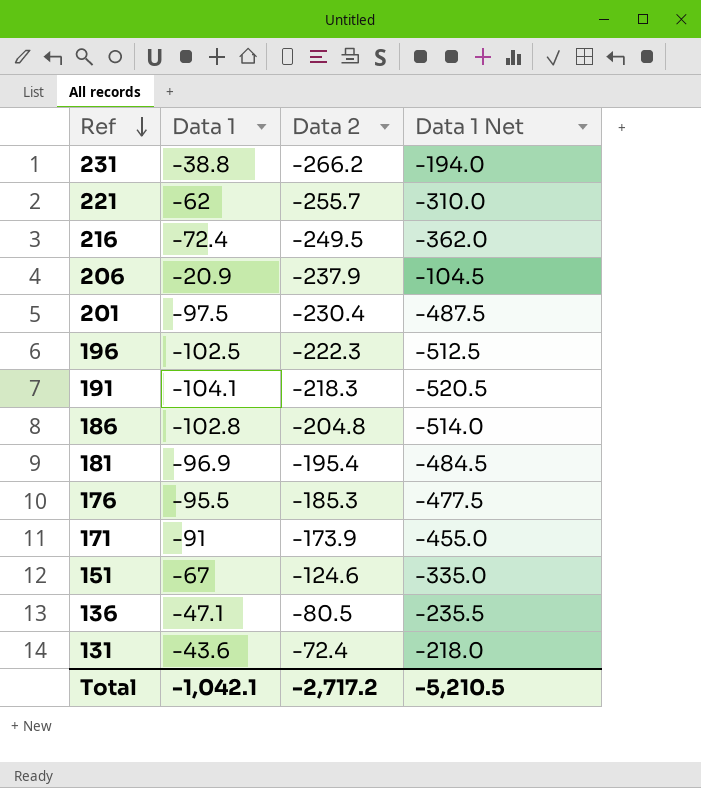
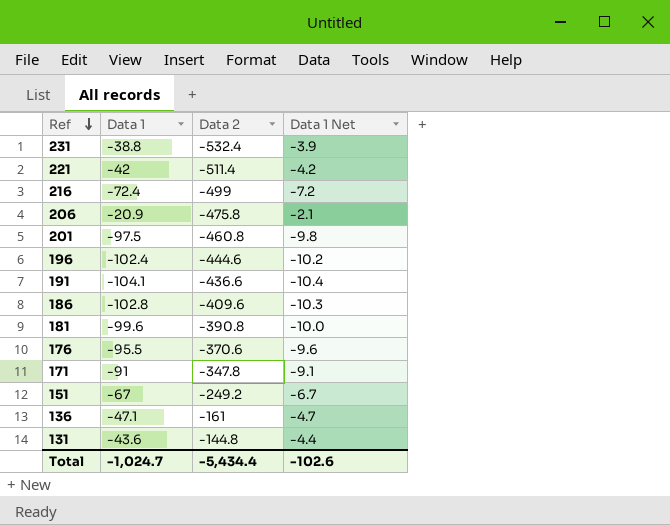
column Data 1 Net | formula: [Data 1] * 5 -> [Data 1] * 0.1
231 | Data 2: -266.2 -> -532.4
221 | Data 1: -62 -> -42
221 | Data 2: -255.7 -> -511.4
216 | Data 2: -249.5 -> -499
206 | Data 2: -237.9 -> -475.8
201 | Data 2: -230.4 -> -460.8
196 | Data 1: -102.5 -> -102.4
196 | Data 2: -222.3 -> -444.6
191 | Data 2: -218.3 -> -436.6
186 | Data 2: -204.8 -> -409.6
181 | Data 1: -96.9 -> -99.6
181 | Data 2: -195.4 -> -390.8
176 | Data 2: -185.3 -> -370.6
171 | Data 2: -173.9 -> -347.8
151 | Data 2: -124.6 -> -249.2
136 | Data 2: -80.5 -> -161
131 | Data 2: -72.4 -> -144.8
Total | Data 1: -1,042.1 -> -1,024.7
Total | Data 2: -2,717.2 -> -5,434.4
Total | Data 1 Net: -5,210.5 -> -102.6

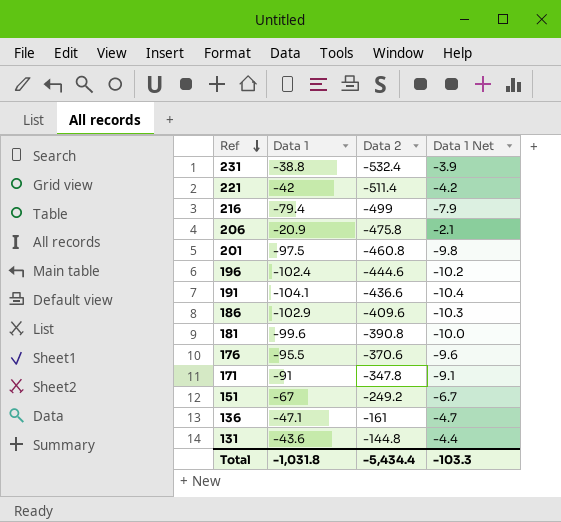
216 | Data 1: -72.4 -> -79.4
216 | Data 1 Net: -7.2 -> -7.9
186 | Data 1: -102.8 -> -102.9
Total | Data 1: -1,024.7 -> -1,031.8
Total | Data 1 Net: -102.6 -> -103.3

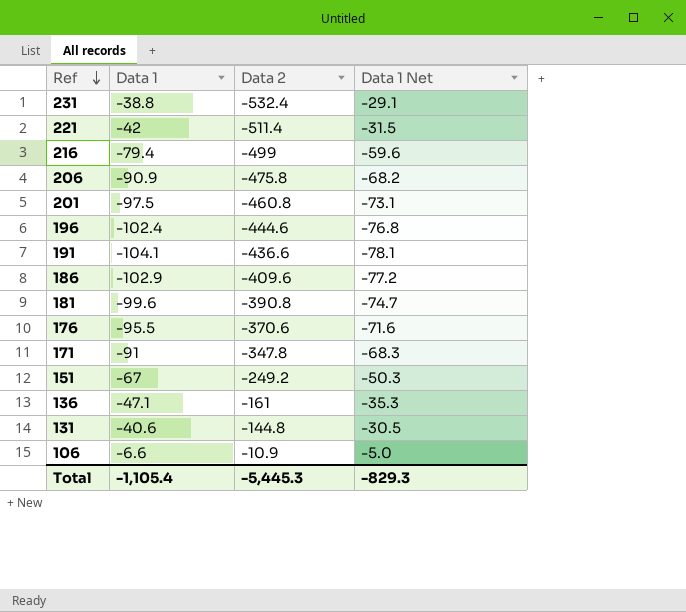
column Data 1 Net | formula: [Data 1] * 0.1 -> [Data 1] * 0.75
206 | Data 1: -20.9 -> -90.9
131 | Data 1: -43.6 -> -40.6
row 106: none -> -6.6 | -10.9 | -5.0
Total | Data 1: -1,031.8 -> -1,105.4
Total | Data 2: -5,434.4 -> -5,445.3
Total | Data 1 Net: -103.3 -> -829.3

